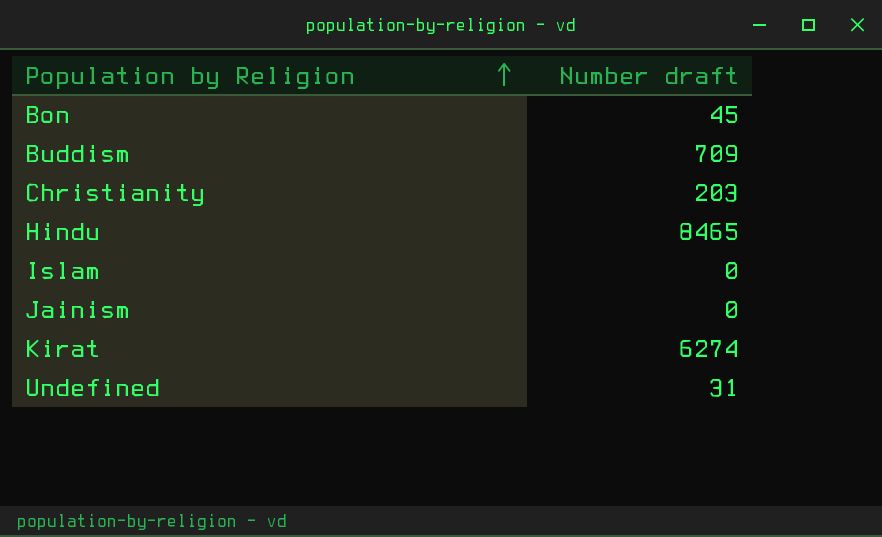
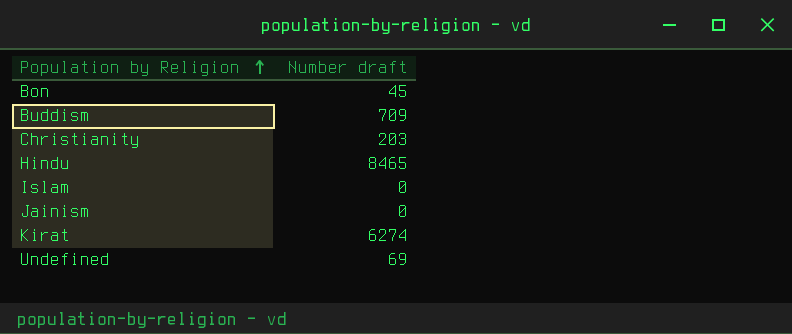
Undefined | Number draft: 31 -> 69

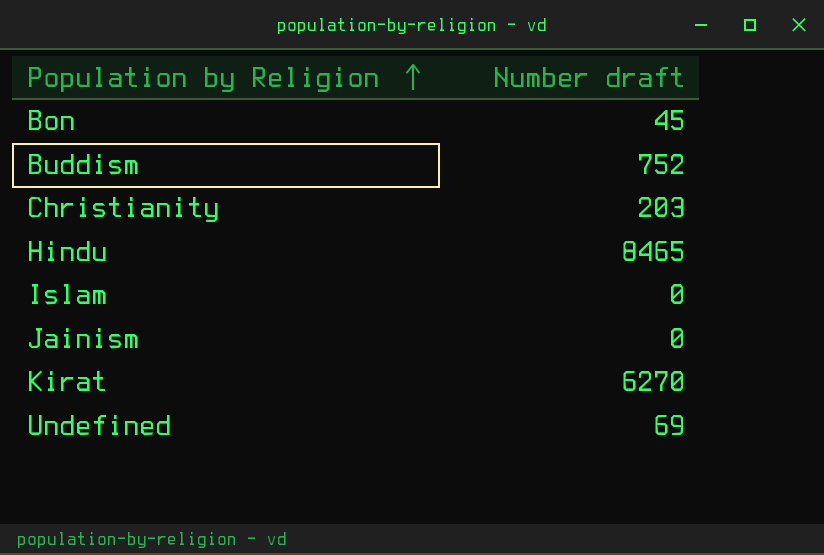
Buddism | Number draft: 709 -> 752
Kirat | Number draft: 6274 -> 6270

